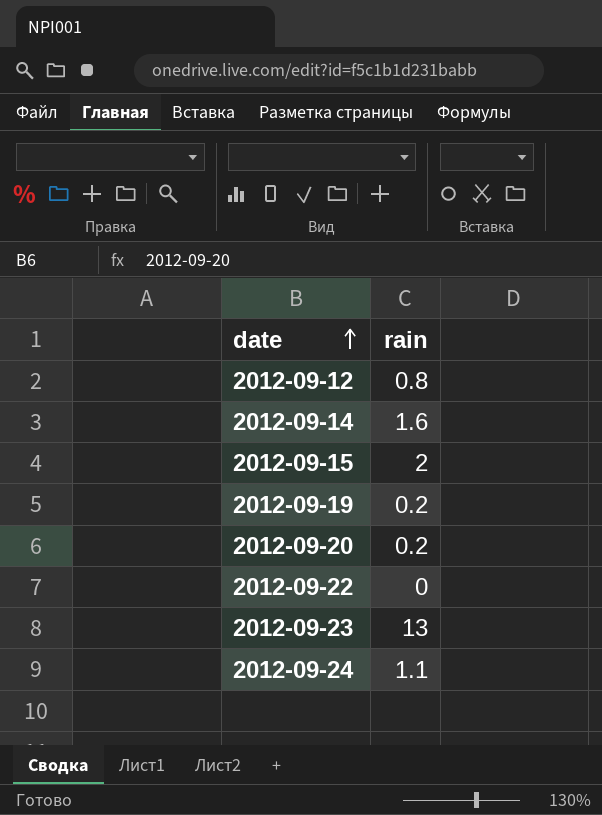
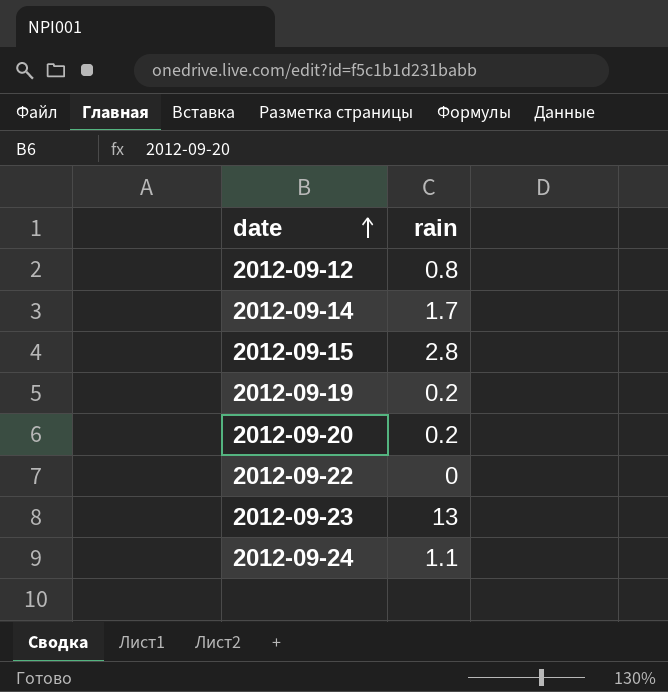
2012-09-14 | rain: 1.6 -> 1.7
2012-09-15 | rain: 2 -> 2.8

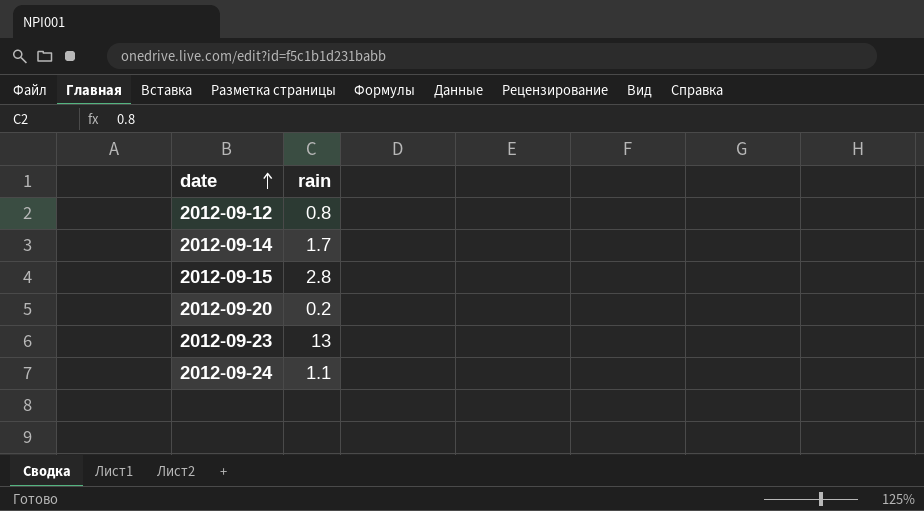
row 2012-09-19: 0.2 -> none
row 2012-09-22: 0 -> none

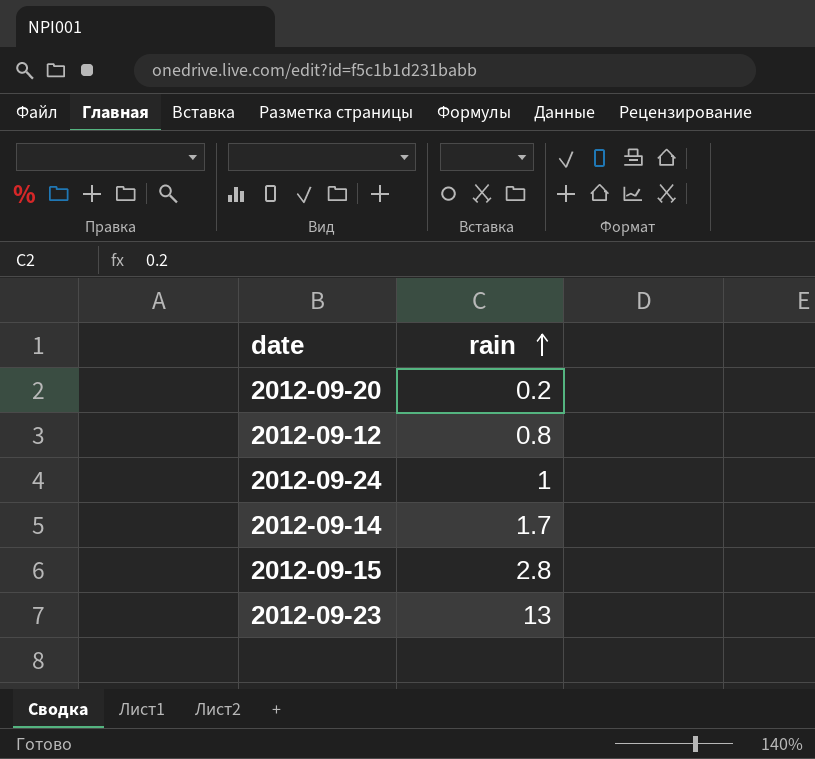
row order: date ascending -> rain ascending
2012-09-24 | rain: 1.1 -> 1

